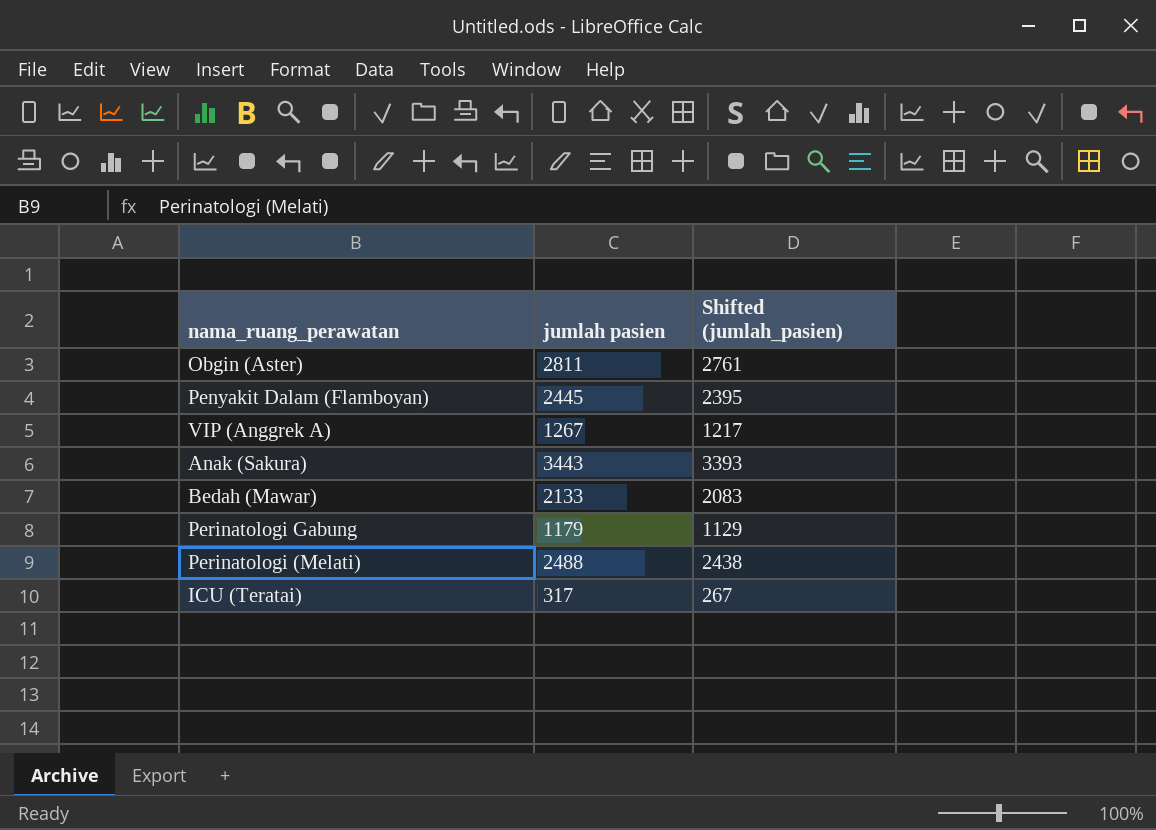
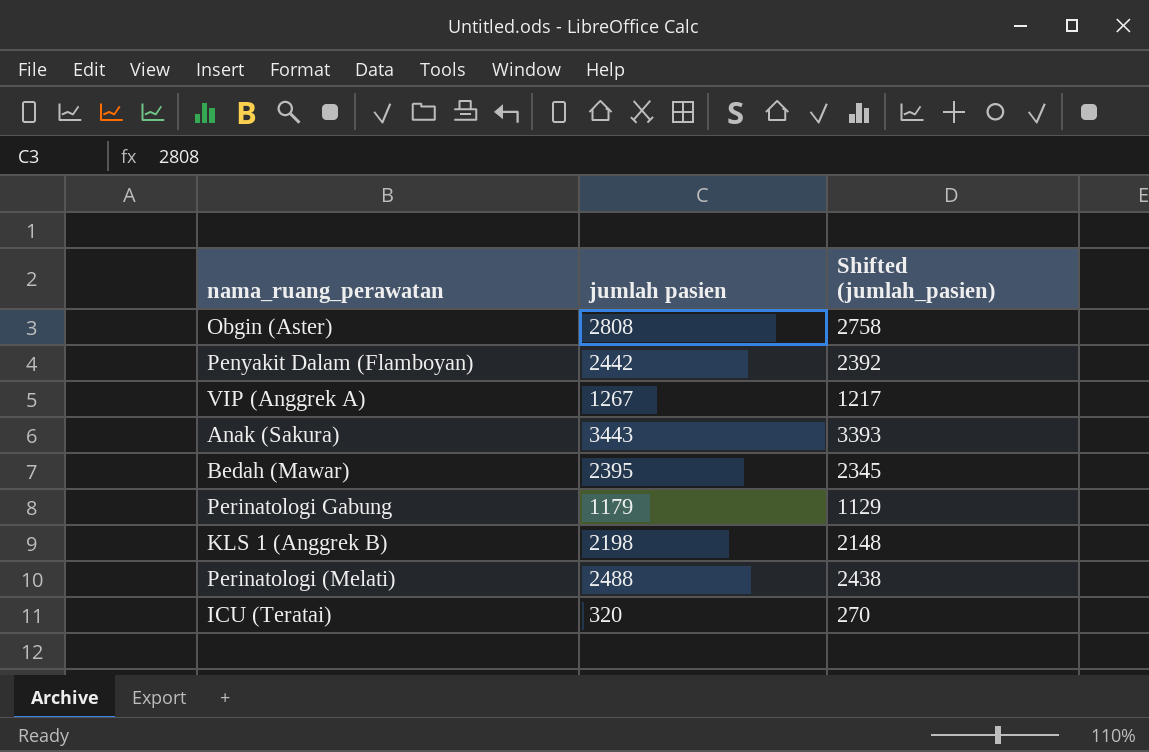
Obgin (Aster) | jumlah pasien: 2811 -> 2808
Obgin (Aster) | Shifted (jumlah_pasien): 2761 -> 2758
Penyakit Dalam (Flamboyan) | jumlah pasien: 2445 -> 2442
Penyakit Dalam (Flamboyan) | Shifted (jumlah_pasien): 2395 -> 2392
Bedah (Mawar) | jumlah pasien: 2133 -> 2395
Bedah (Mawar) | Shifted (jumlah_pasien): 2083 -> 2345
row KLS 1 (Anggrek B): none -> 2198 | 2148
ICU (Teratai) | jumlah pasien: 317 -> 320
ICU (Teratai) | Shifted (jumlah_pasien): 267 -> 270

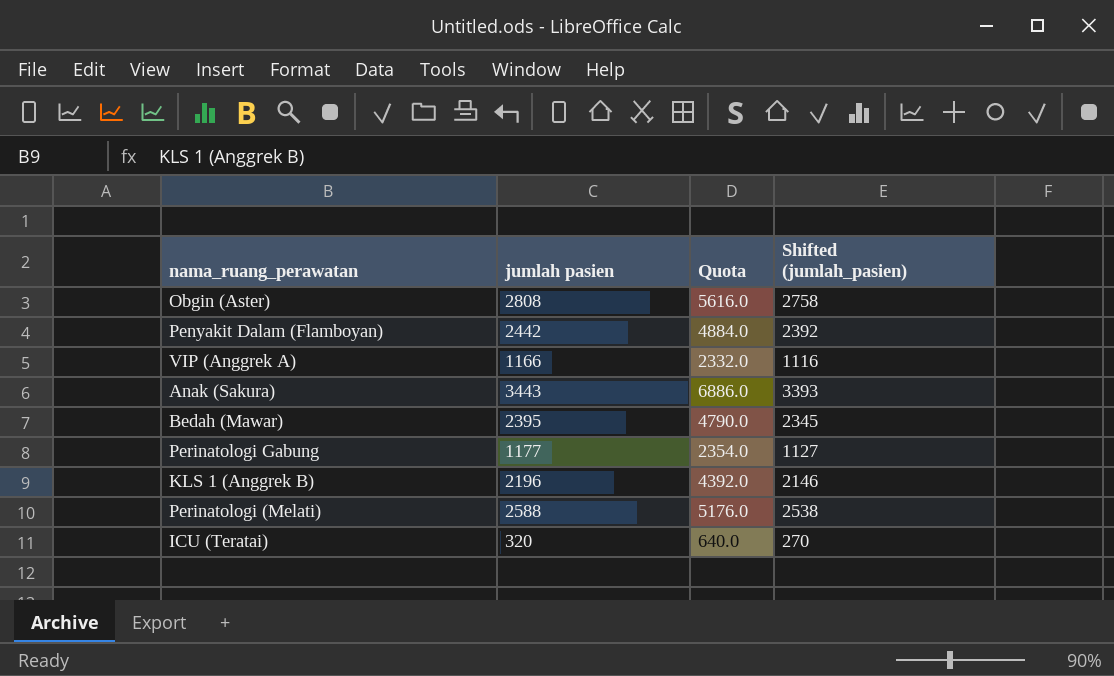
column Quota | formula: none -> [jumlah pasien] * 2
VIP (Anggrek A) | jumlah pasien: 1267 -> 1166
VIP (Anggrek A) | Shifted (jumlah_pasien): 1217 -> 1116
Perinatologi Gabung | jumlah pasien: 1179 -> 1177
Perinatologi Gabung | Shifted (jumlah_pasien): 1129 -> 1127
KLS 1 (Anggrek B) | jumlah pasien: 2198 -> 2196
KLS 1 (Anggrek B) | Shifted (jumlah_pasien): 2148 -> 2146
Perinatologi (Melati) | jumlah pasien: 2488 -> 2588
Perinatologi (Melati) | Shifted (jumlah_pasien): 2438 -> 2538

